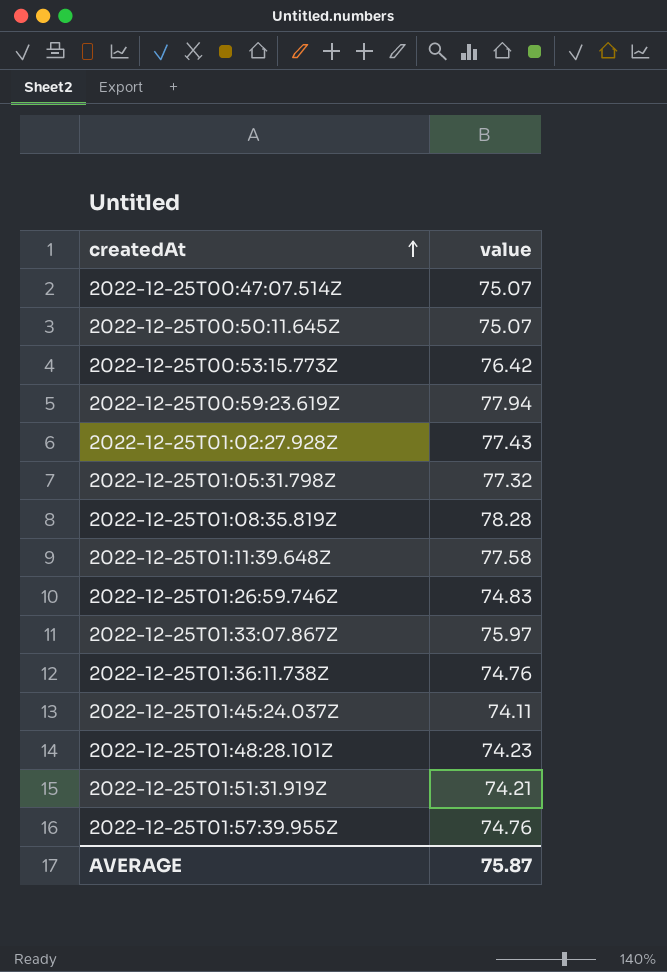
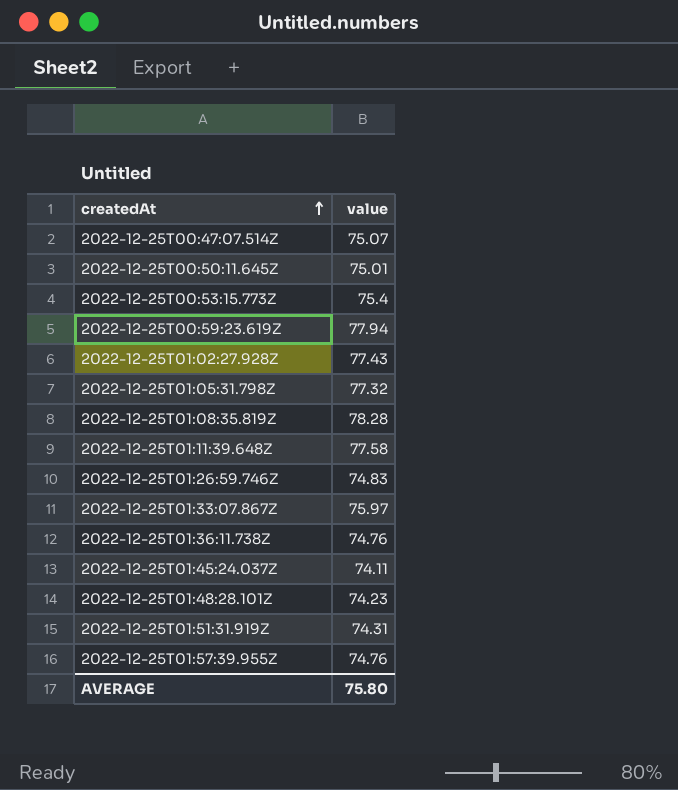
2022-12-25T00:50:11.645Z | value: 75.07 -> 75.01
2022-12-25T00:53:15.773Z | value: 76.42 -> 75.4
2022-12-25T01:51:31.919Z | value: 74.21 -> 74.31
AVERAGE | value: 75.87 -> 75.80

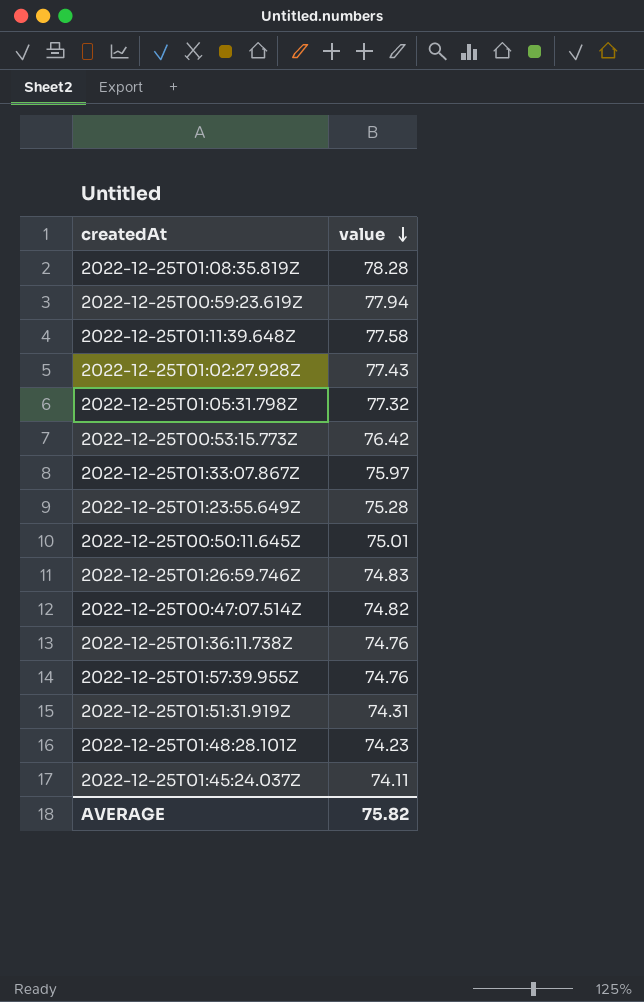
row order: createdAt ascending -> value descending
2022-12-25T00:53:15.773Z | value: 75.4 -> 76.42
row 2022-12-25T01:23:55.649Z: none -> 75.28
2022-12-25T00:47:07.514Z | value: 75.07 -> 74.82
AVERAGE | value: 75.80 -> 75.82

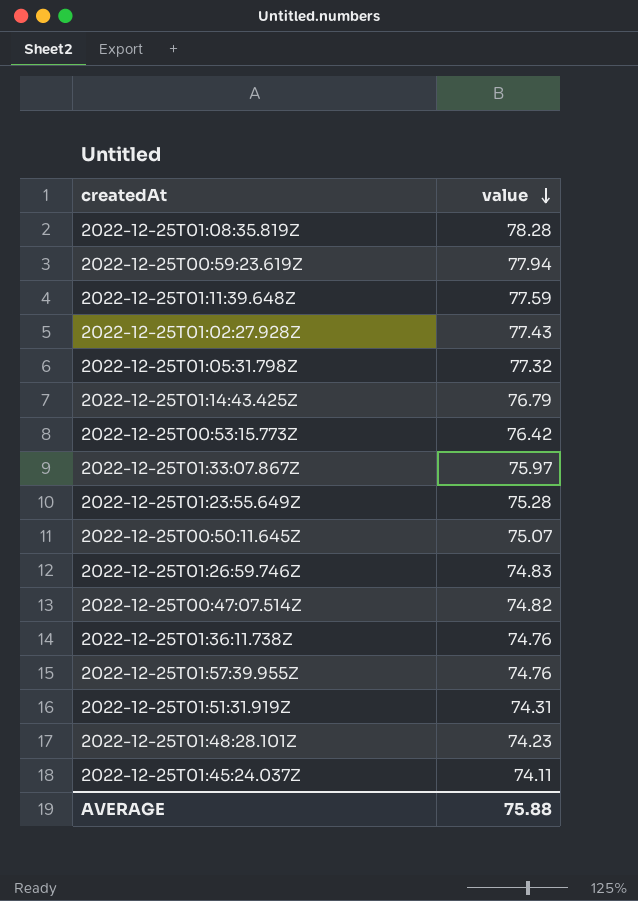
2022-12-25T01:11:39.648Z | value: 77.58 -> 77.59
row 2022-12-25T01:14:43.425Z: none -> 76.79
2022-12-25T00:50:11.645Z | value: 75.01 -> 75.07
AVERAGE | value: 75.82 -> 75.88

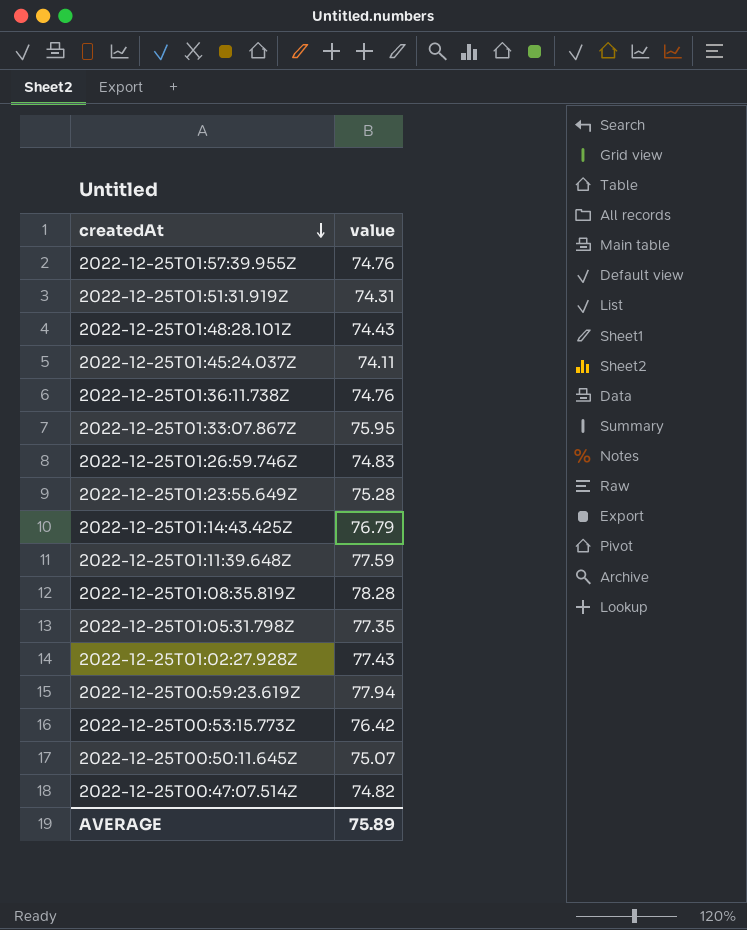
row order: value descending -> createdAt descending
2022-12-25T01:48:28.101Z | value: 74.23 -> 74.43
2022-12-25T01:33:07.867Z | value: 75.97 -> 75.95
2022-12-25T01:05:31.798Z | value: 77.32 -> 77.35
AVERAGE | value: 75.88 -> 75.89

